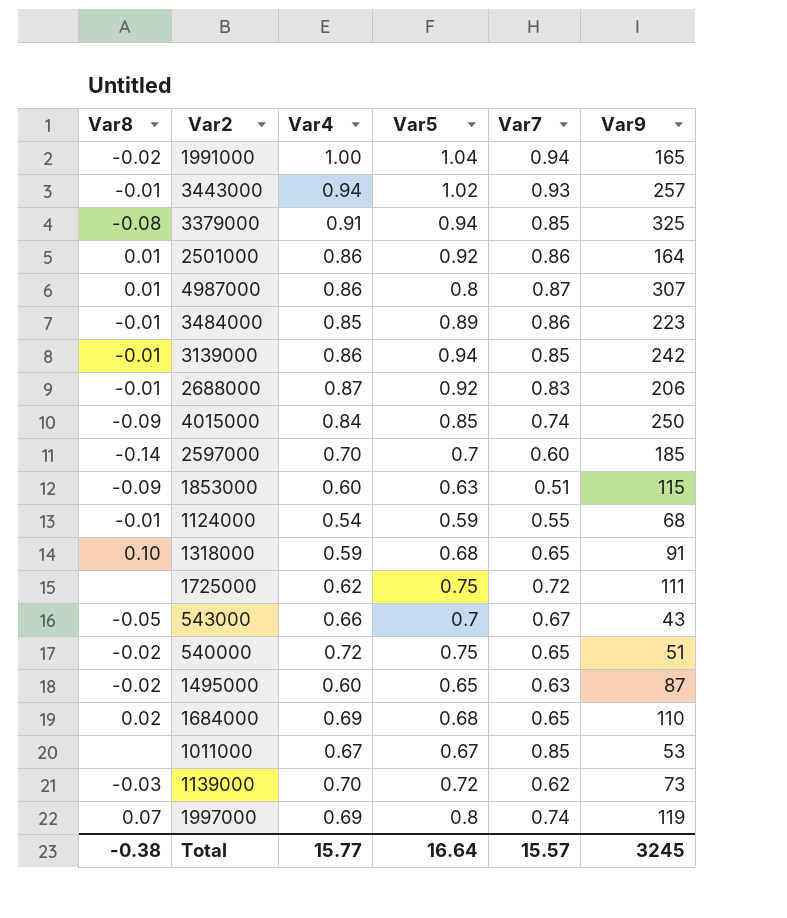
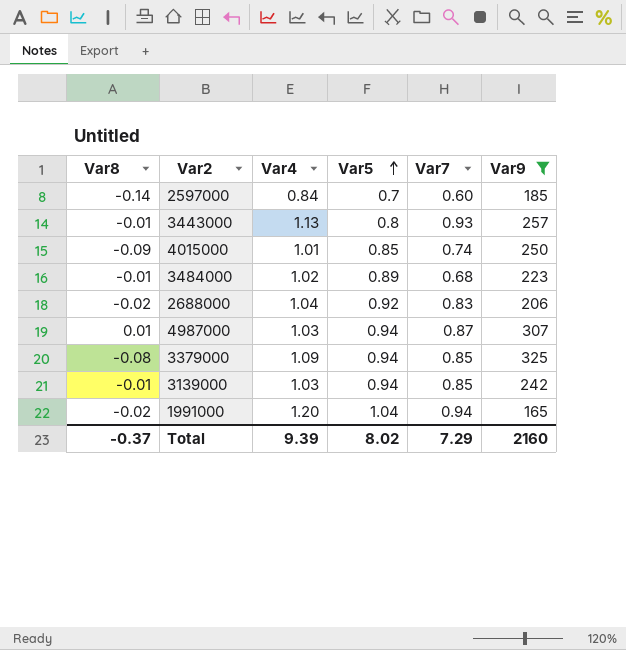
filter: none -> Var9 >= 165
row order: none -> Var5 ascending
2597000 | Var4: 0.70 -> 0.84
3443000 | Var4: 0.94 -> 1.13
3443000 | Var5: 1.02 -> 0.8
4015000 | Var4: 0.84 -> 1.01
3484000 | Var4: 0.85 -> 1.02
3484000 | Var7: 0.86 -> 0.68
2688000 | Var8: -0.01 -> -0.02
2688000 | Var4: 0.87 -> 1.04
4987000 | Var4: 0.86 -> 1.03
4987000 | Var5: 0.8 -> 0.94
3379000 | Var4: 0.91 -> 1.09
3139000 | Var4: 0.86 -> 1.03
1991000 | Var4: 1.00 -> 1.20
Total | Var8: -0.38 -> -0.37
Total | Var4: 15.77 -> 9.39
Total | Var5: 16.64 -> 8.02
Total | Var7: 15.57 -> 7.29
Total | Var9: 3245 -> 2160

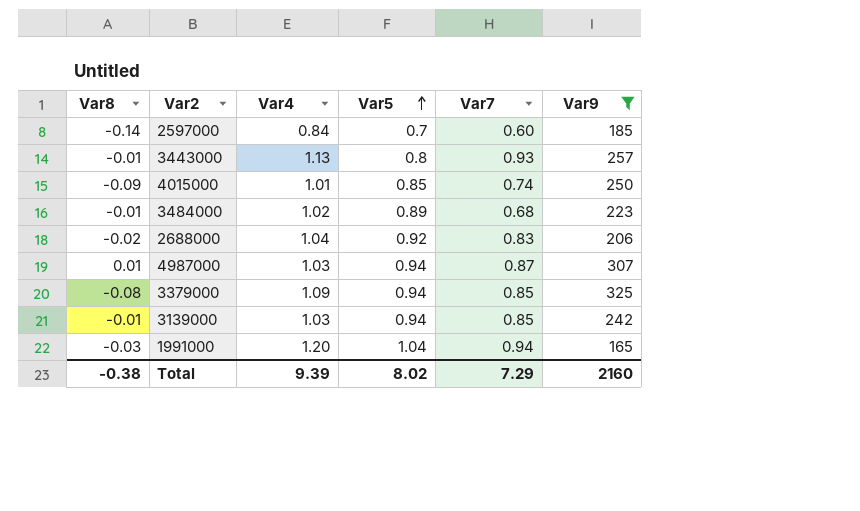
1991000 | Var8: -0.02 -> -0.03
Total | Var8: -0.37 -> -0.38

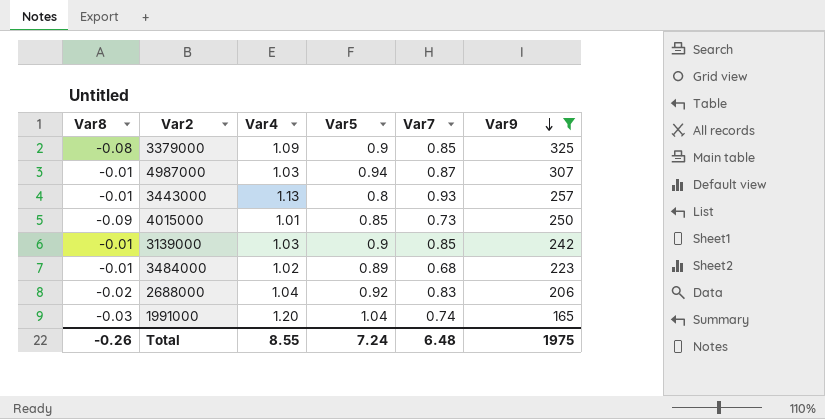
row order: Var5 ascending -> Var9 descending
row 2597000: -0.14 | 0.84 | 0.7 | 0.60 | 185 -> none
3379000 | Var5: 0.94 -> 0.9
4987000 | Var8: 0.01 -> -0.01
4015000 | Var7: 0.74 -> 0.73
3139000 | Var5: 0.94 -> 0.9
1991000 | Var7: 0.94 -> 0.74
Total | Var8: -0.38 -> -0.26
Total | Var4: 9.39 -> 8.55
Total | Var5: 8.02 -> 7.24
Total | Var7: 7.29 -> 6.48
Total | Var9: 2160 -> 1975

